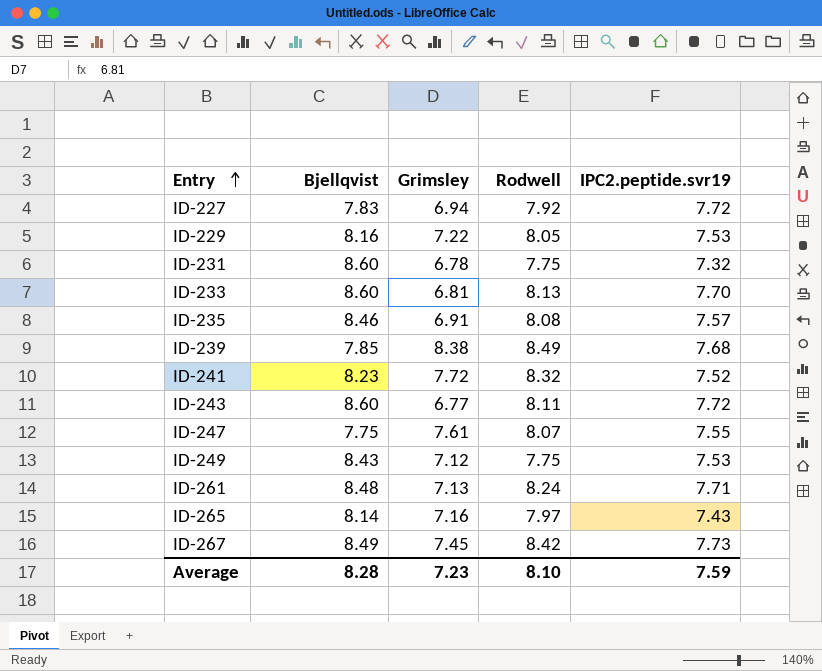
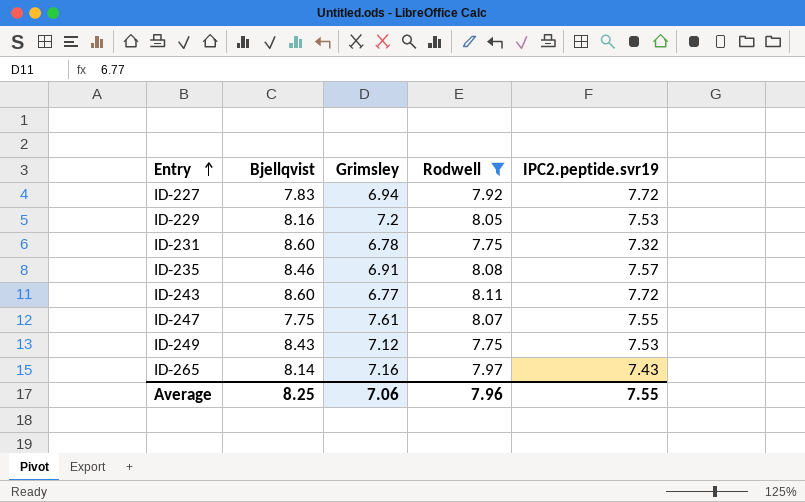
filter: none -> Rodwell <= 8.11
ID-229 | Grimsley: 7.22 -> 7.2
Average | Bjellqvist: 8.28 -> 8.25
Average | Grimsley: 7.23 -> 7.06
Average | Rodwell: 8.10 -> 7.96
Average | IPC2.peptide.svr19: 7.59 -> 7.55

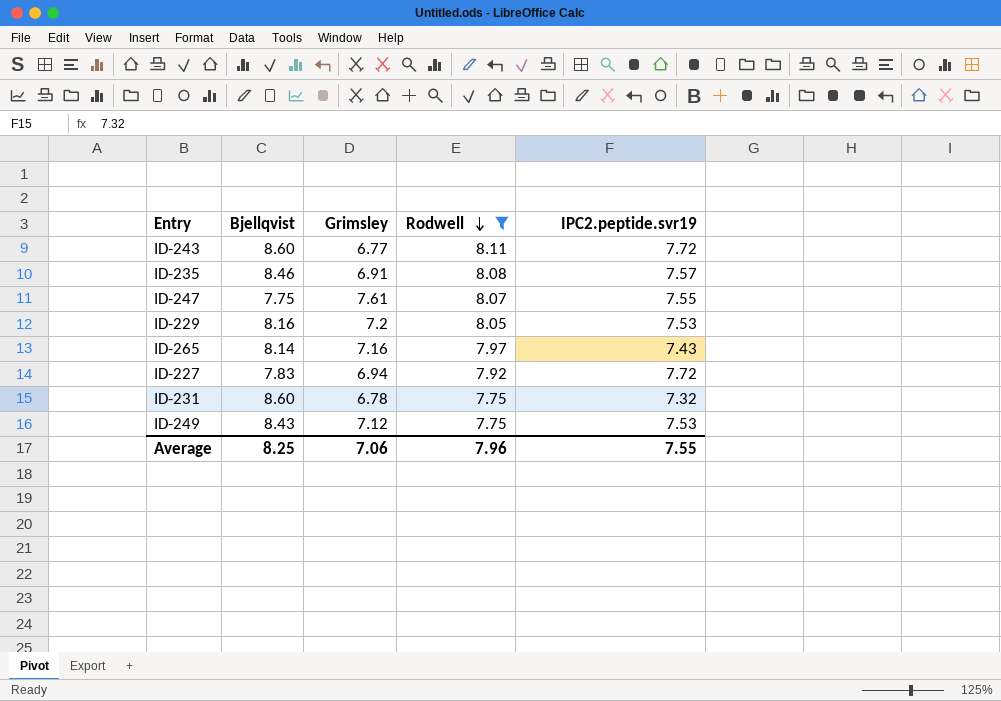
row order: Entry ascending -> Rodwell descending

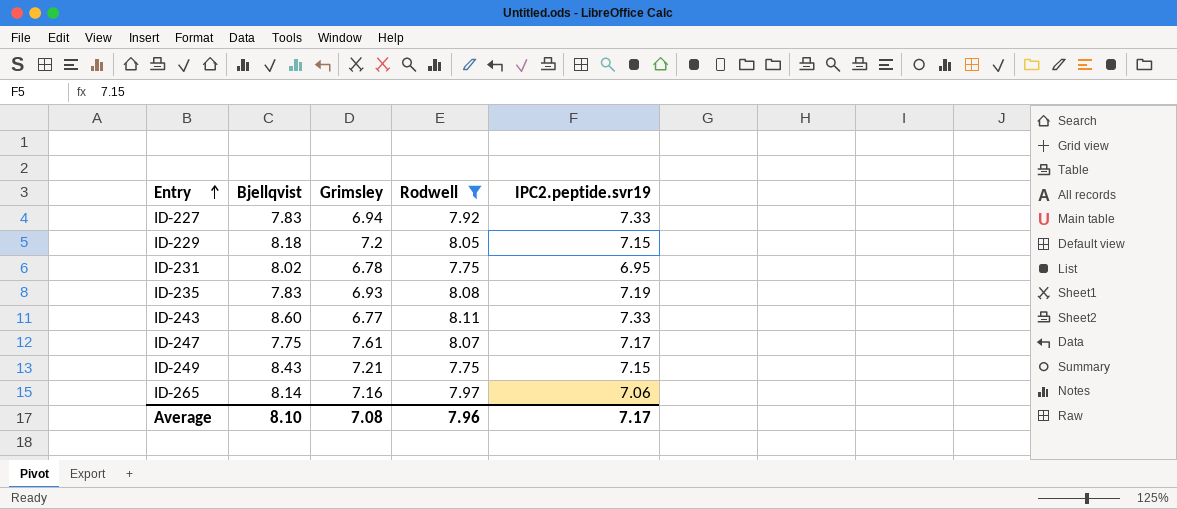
row order: Rodwell descending -> Entry ascending
ID-227 | IPC2.peptide.svr19: 7.72 -> 7.33
ID-229 | Bjellqvist: 8.16 -> 8.18
ID-229 | IPC2.peptide.svr19: 7.53 -> 7.15
ID-231 | Bjellqvist: 8.60 -> 8.02
ID-231 | IPC2.peptide.svr19: 7.32 -> 6.95
ID-235 | Bjellqvist: 8.46 -> 7.83
ID-235 | Grimsley: 6.91 -> 6.93
ID-235 | IPC2.peptide.svr19: 7.57 -> 7.19
ID-243 | IPC2.peptide.svr19: 7.72 -> 7.33
ID-247 | IPC2.peptide.svr19: 7.55 -> 7.17
ID-249 | Grimsley: 7.12 -> 7.21
ID-249 | IPC2.peptide.svr19: 7.53 -> 7.15
ID-265 | IPC2.peptide.svr19: 7.43 -> 7.06
Average | Bjellqvist: 8.25 -> 8.10
Average | Grimsley: 7.06 -> 7.08
Average | IPC2.peptide.svr19: 7.55 -> 7.17

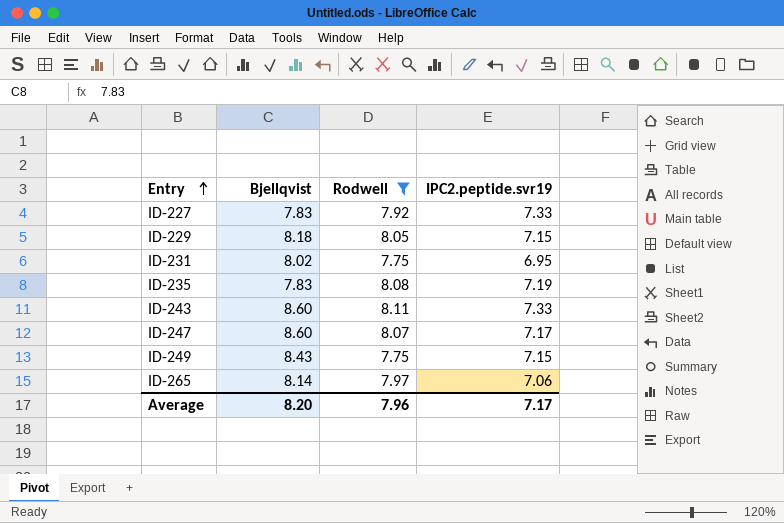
column Grimsley | position: 3 -> none
ID-247 | Bjellqvist: 7.75 -> 8.60
Average | Bjellqvist: 8.10 -> 8.20

